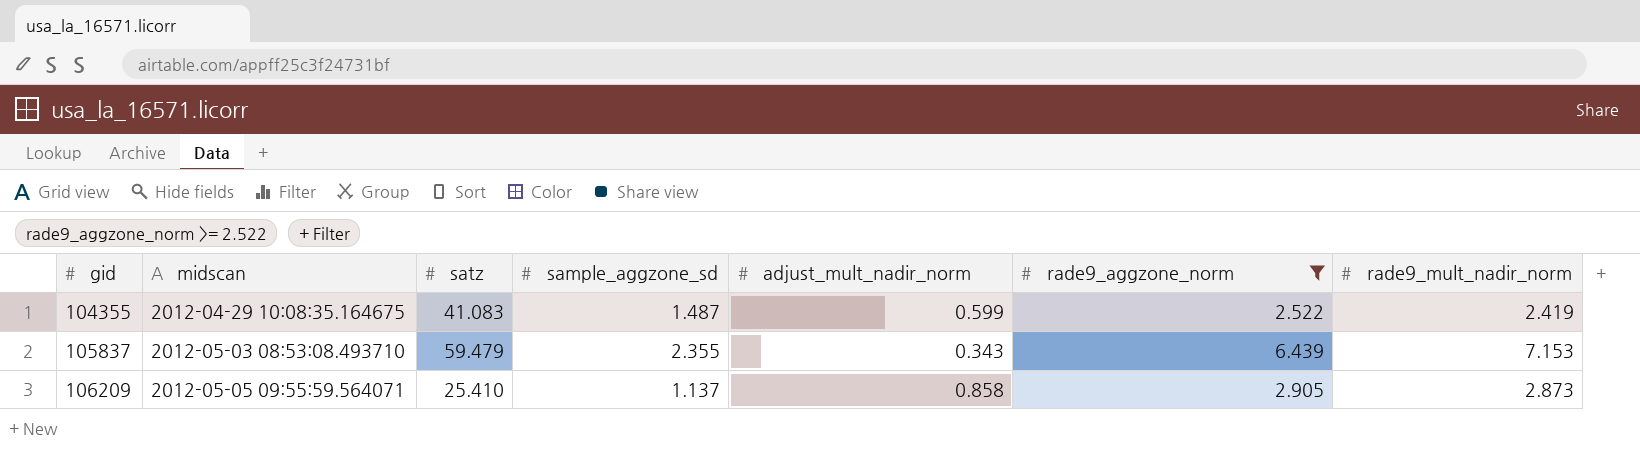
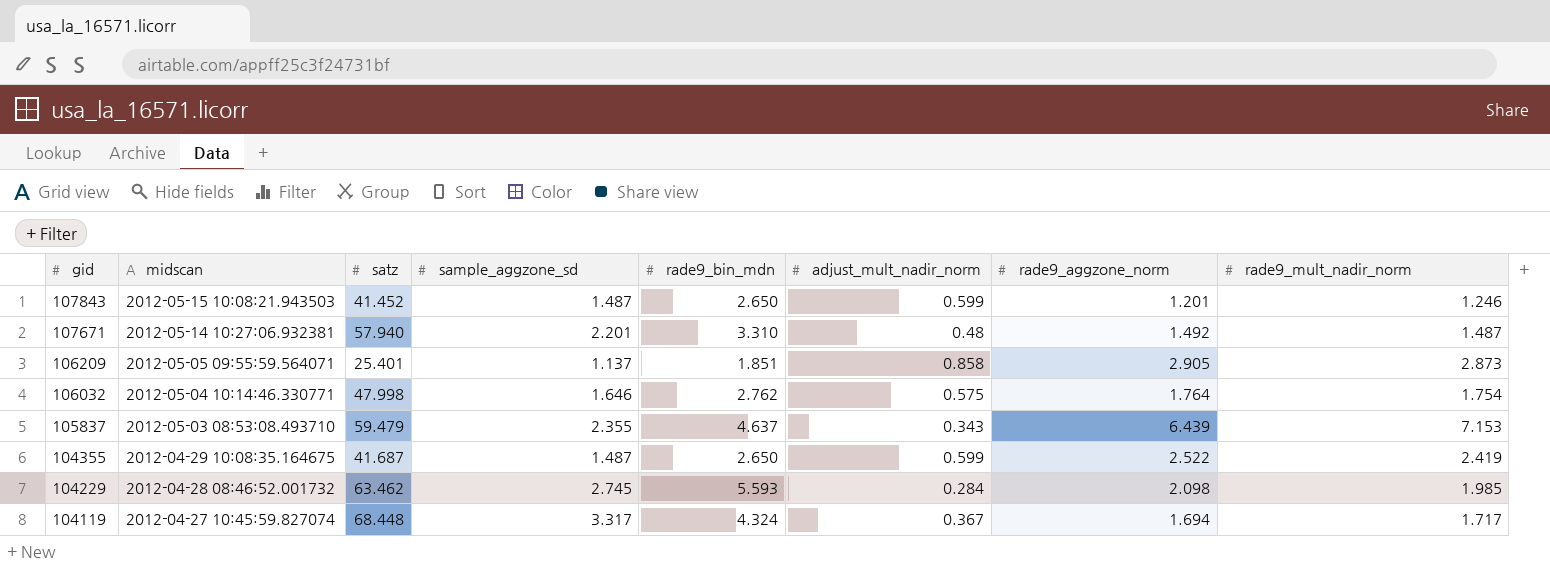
filter: rade9_aggzone_norm >= 2.522 -> none
row order: gid ascending -> gid descending
column rade9_bin_mdn | position: none -> 5
106209 | satz: 25.410 -> 25.401
104355 | satz: 41.083 -> 41.687

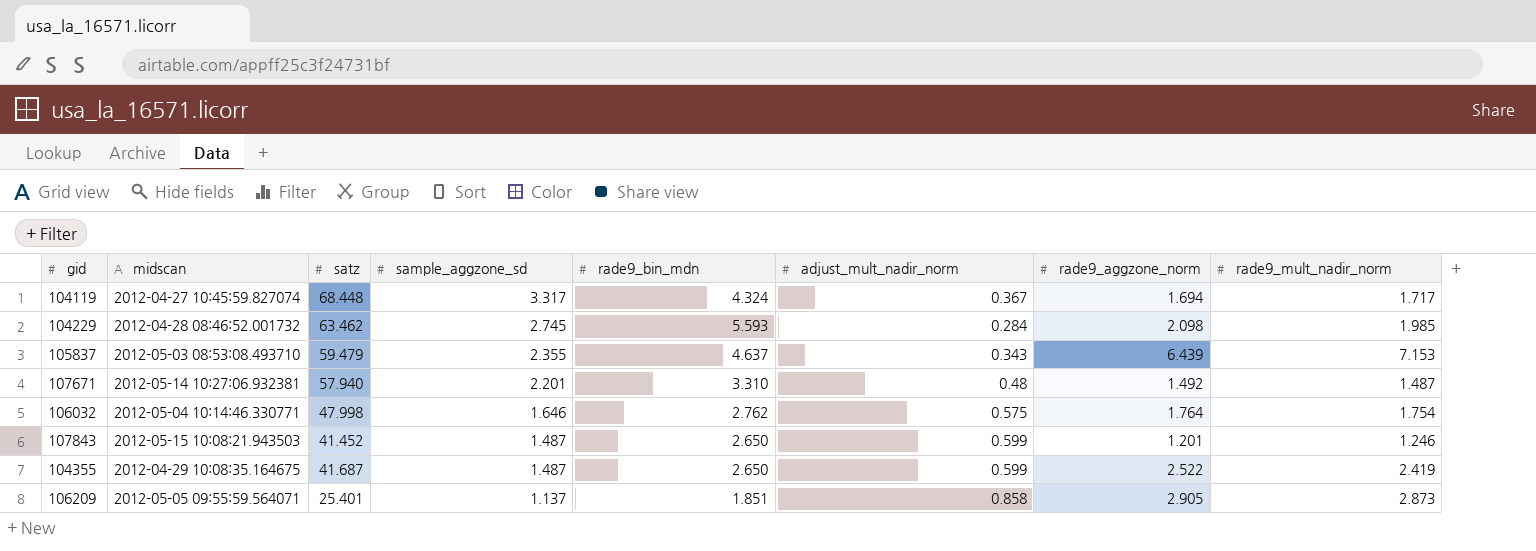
row order: gid descending -> sample_aggzone_sd descending

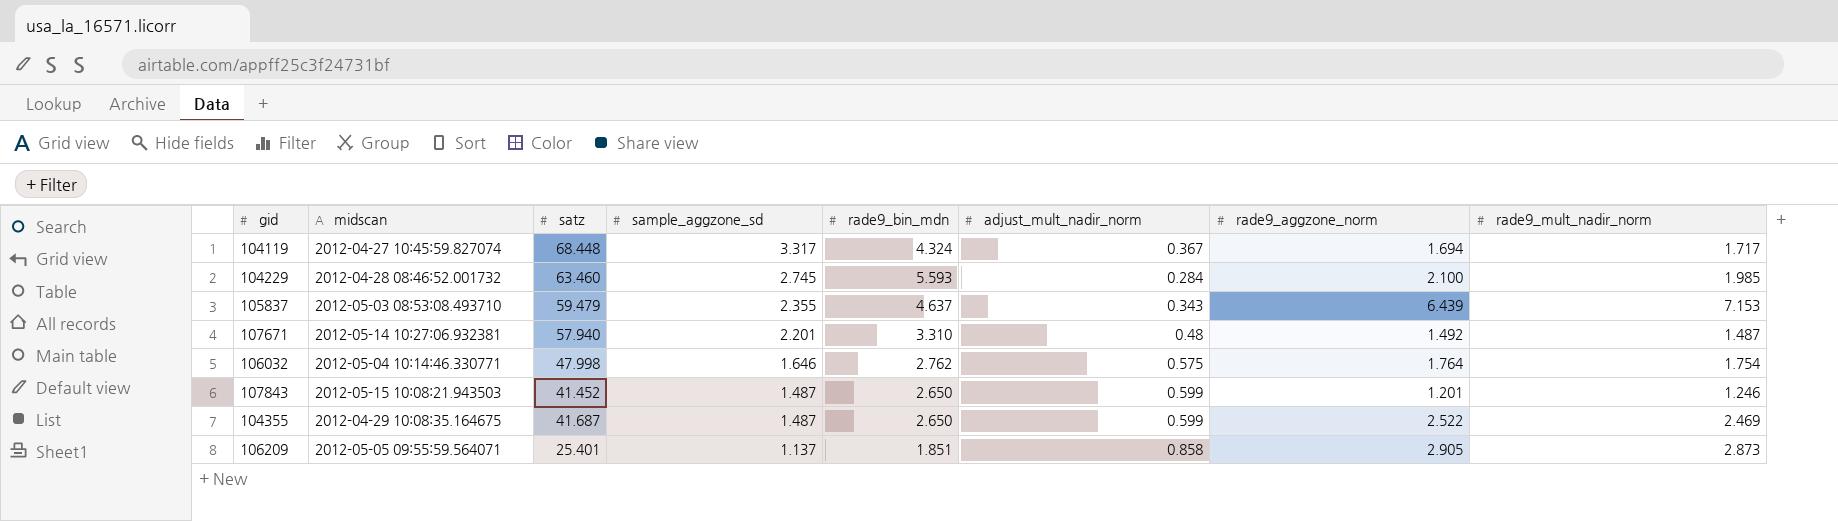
104229 | satz: 63.462 -> 63.460
104229 | rade9_aggzone_norm: 2.098 -> 2.100
104355 | rade9_mult_nadir_norm: 2.419 -> 2.469

